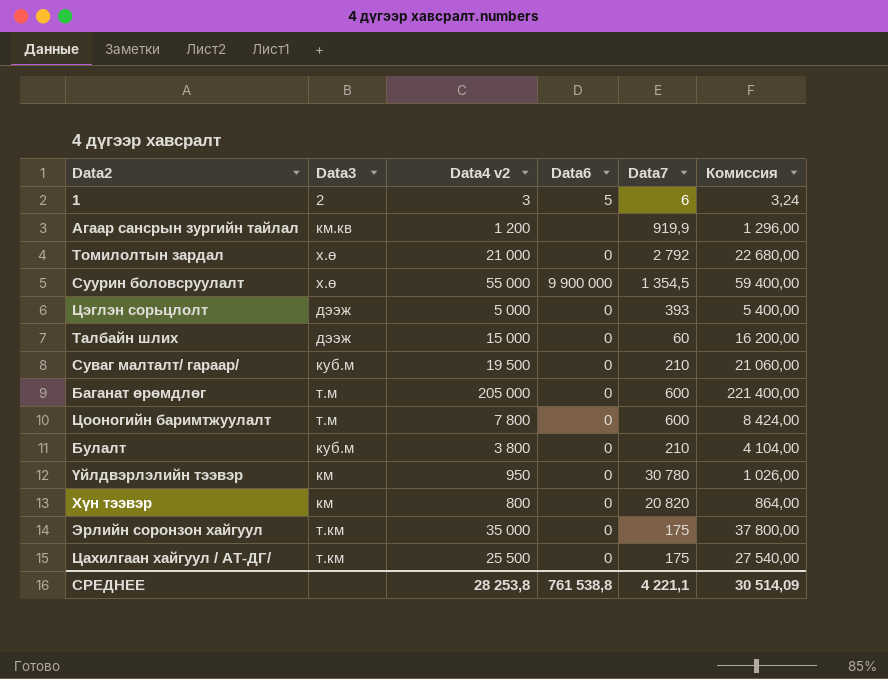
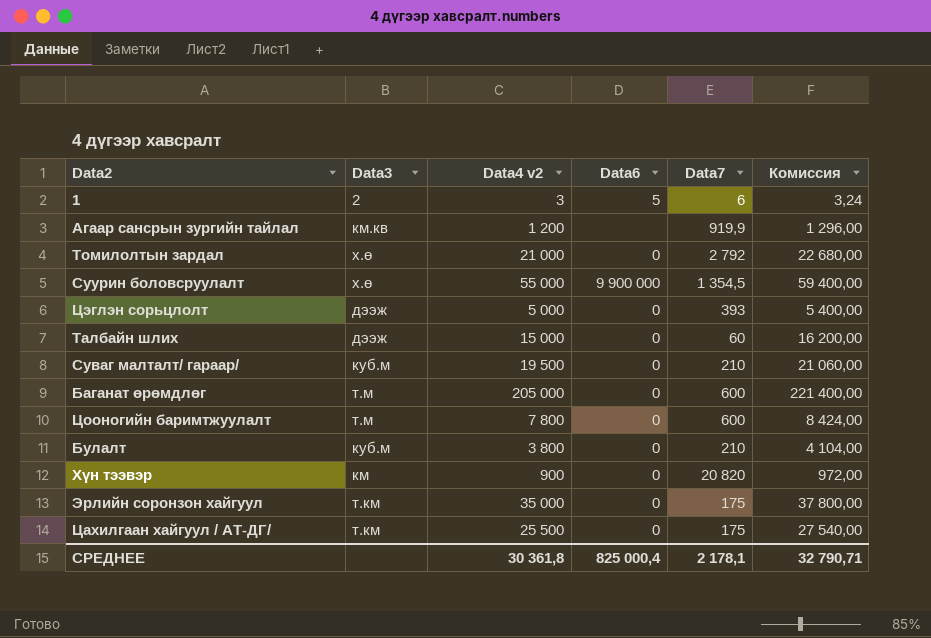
row Үйлдвэрлэлийн тээвэр: км | 950 | 0 | 30 780 | 1 026,00 -> none
Хүн тээвэр | Data4 v2: 800 -> 900
Хүн тээвэр | Комиссия: 864,00 -> 972,00
СРЕДНЕЕ | Data4 v2: 28 253,8 -> 30 361,8
СРЕДНЕЕ | Data6: 761 538,8 -> 825 000,4
СРЕДНЕЕ | Data7: 4 221,1 -> 2 178,1
СРЕДНЕЕ | Комиссия: 30 514,09 -> 32 790,71

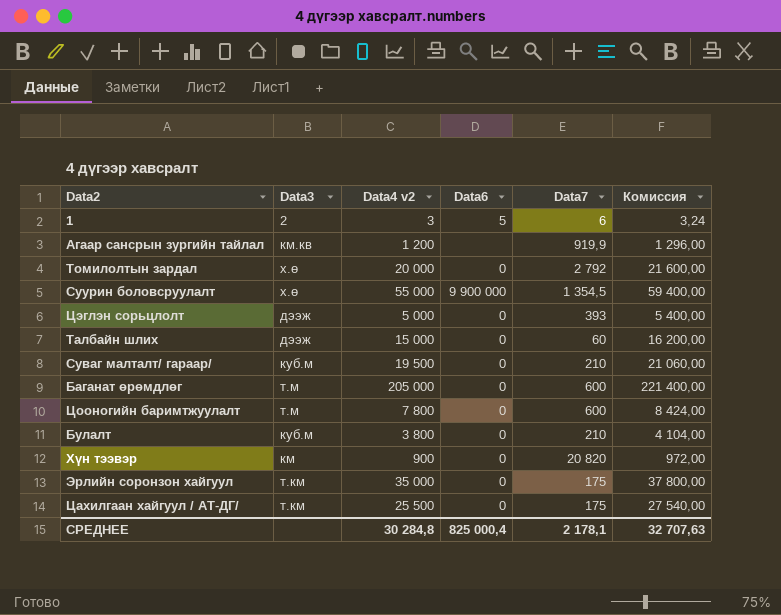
Томилолтын зардал | Data4 v2: 21 000 -> 20 000
Томилолтын зардал | Комиссия: 22 680,00 -> 21 600,00
СРЕДНЕЕ | Data4 v2: 30 361,8 -> 30 284,8
СРЕДНЕЕ | Комиссия: 32 790,71 -> 32 707,63

